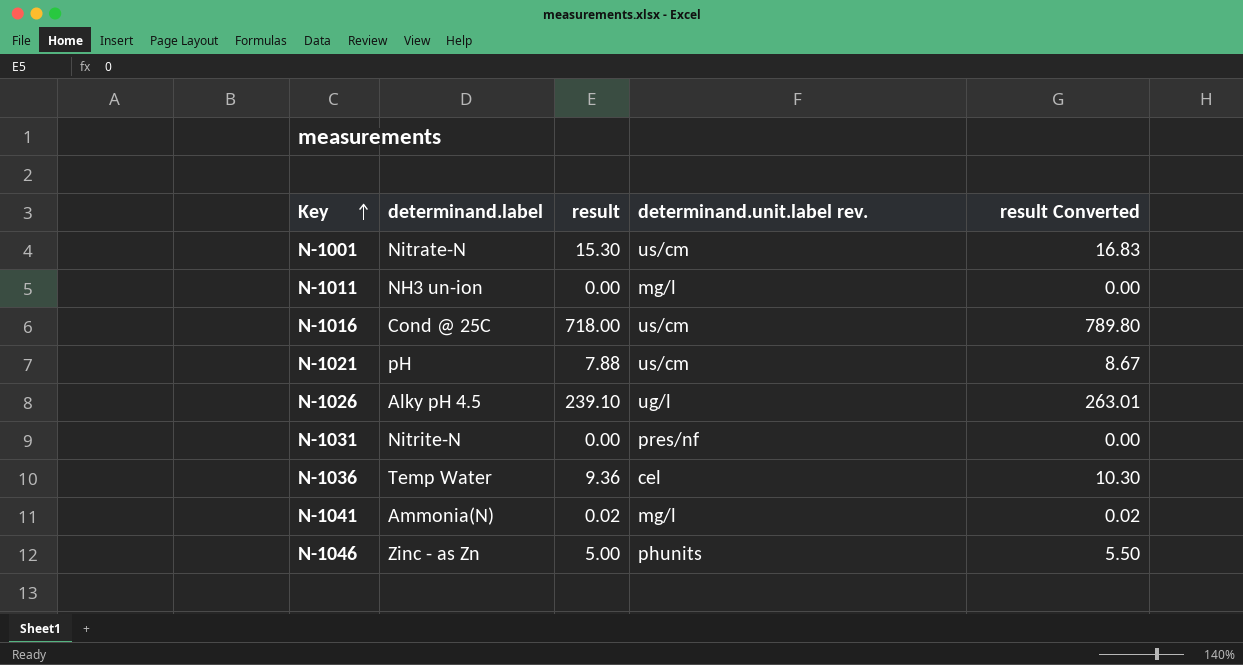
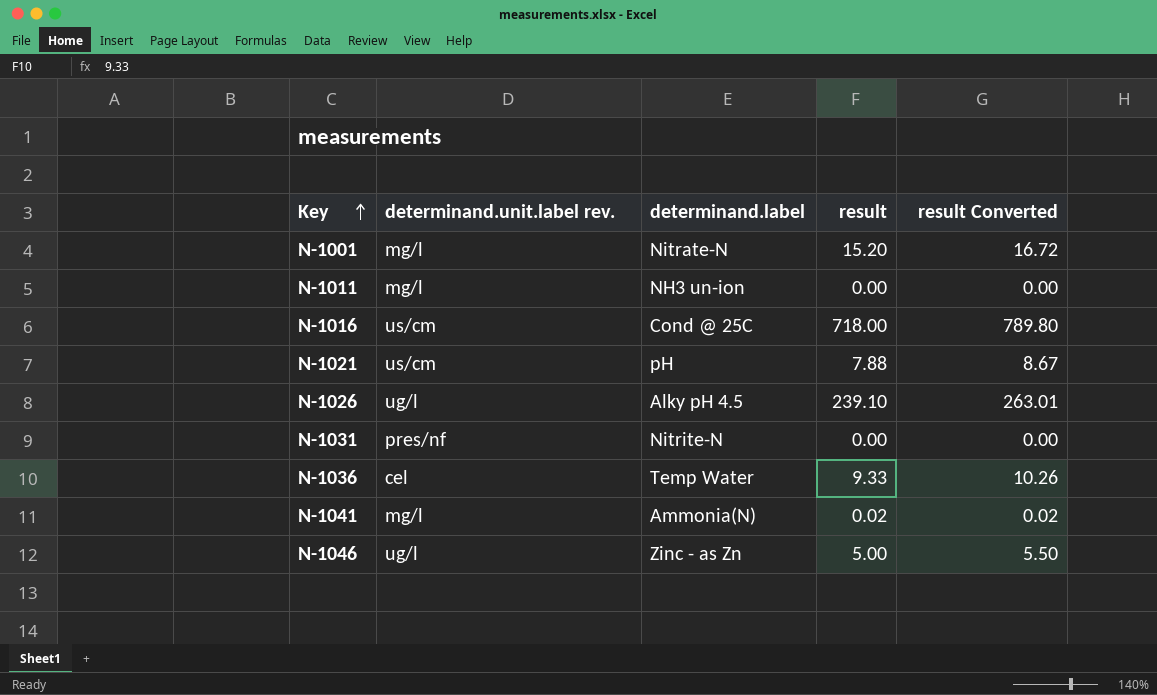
column determinand.unit.label rev. | position: 4 -> 2
N-1001 | determinand.unit.label rev.: us/cm -> mg/l
N-1001 | result: 15.30 -> 15.20
N-1001 | result Converted: 16.83 -> 16.72
N-1036 | result: 9.36 -> 9.33
N-1036 | result Converted: 10.30 -> 10.26
N-1046 | determinand.unit.label rev.: phunits -> ug/l

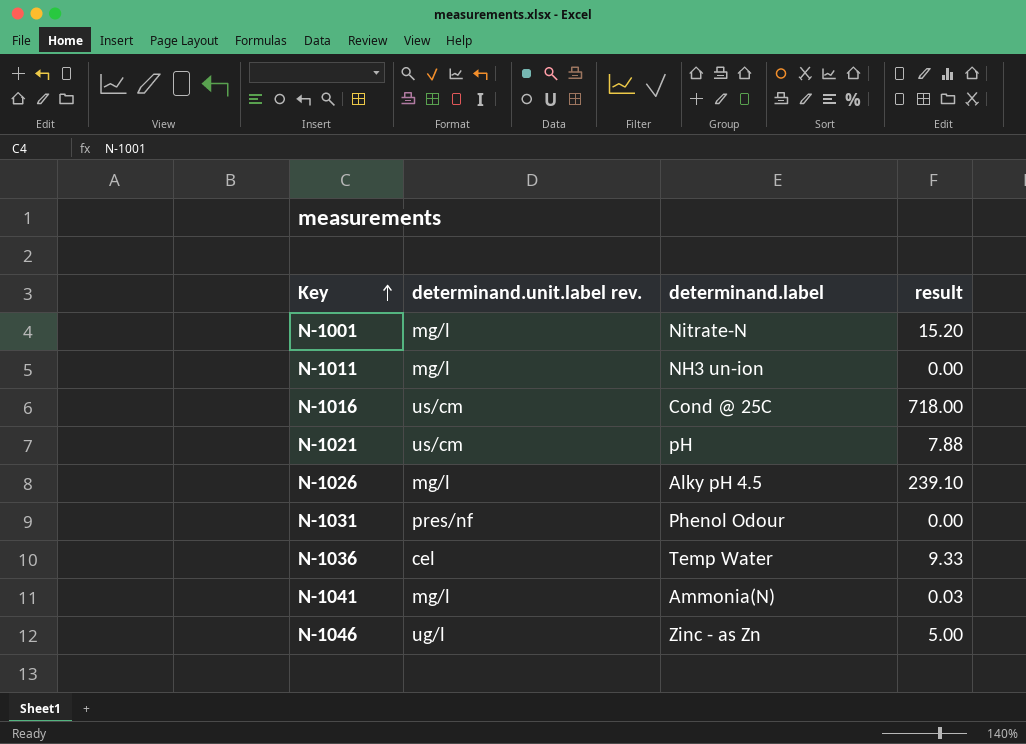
column result Converted | formula: [result] * 1.1 -> none
N-1026 | determinand.unit.label rev.: ug/l -> mg/l
N-1031 | determinand.label: Nitrite-N -> Phenol Odour
N-1041 | result: 0.02 -> 0.03

